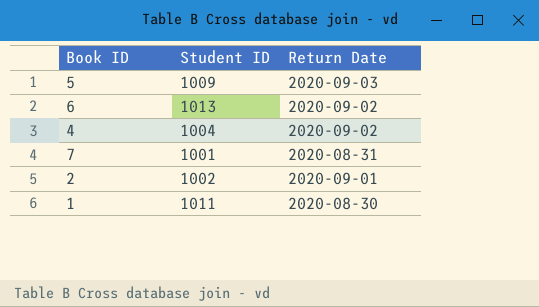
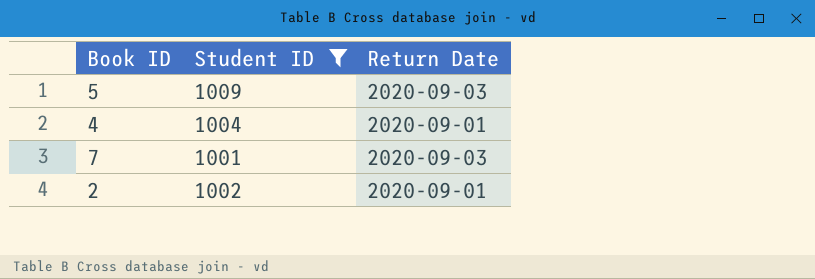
filter: none -> Student ID <= 1009
4 | Return Date: 2020-09-02 -> 2020-09-01
7 | Return Date: 2020-08-31 -> 2020-09-03

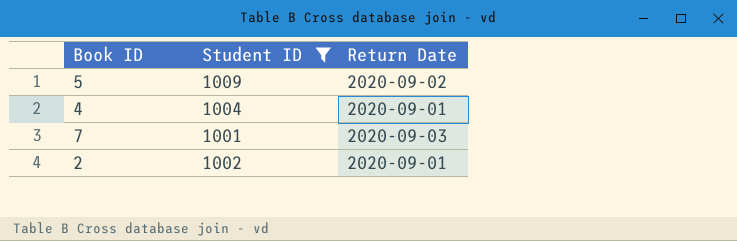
5 | Return Date: 2020-09-03 -> 2020-09-02

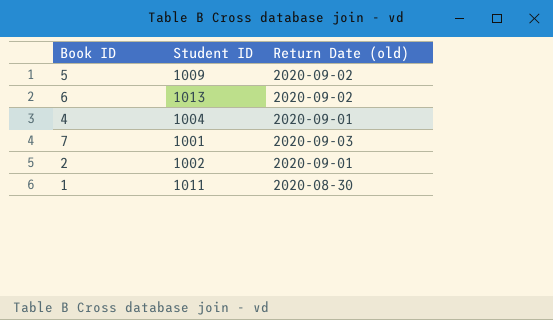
filter: Student ID <= 1009 -> none
column name: Return Date -> Return Date (old)

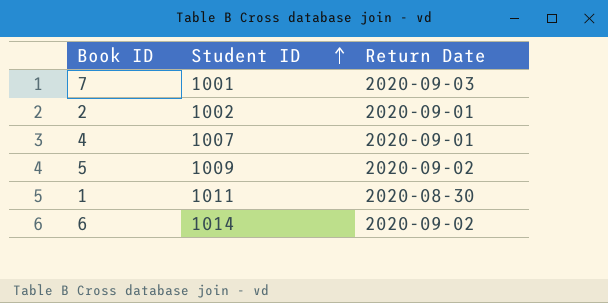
row order: none -> Student ID ascending
column name: Return Date (old) -> Return Date
4 | Student ID: 1004 -> 1007
6 | Student ID: 1013 -> 1014

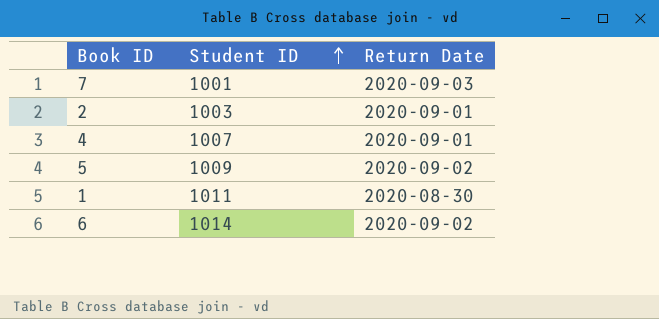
2 | Student ID: 1002 -> 1003

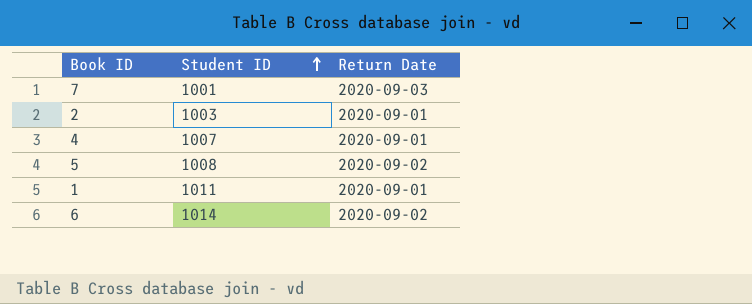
5 | Student ID: 1009 -> 1008
1 | Return Date: 2020-08-30 -> 2020-09-01

